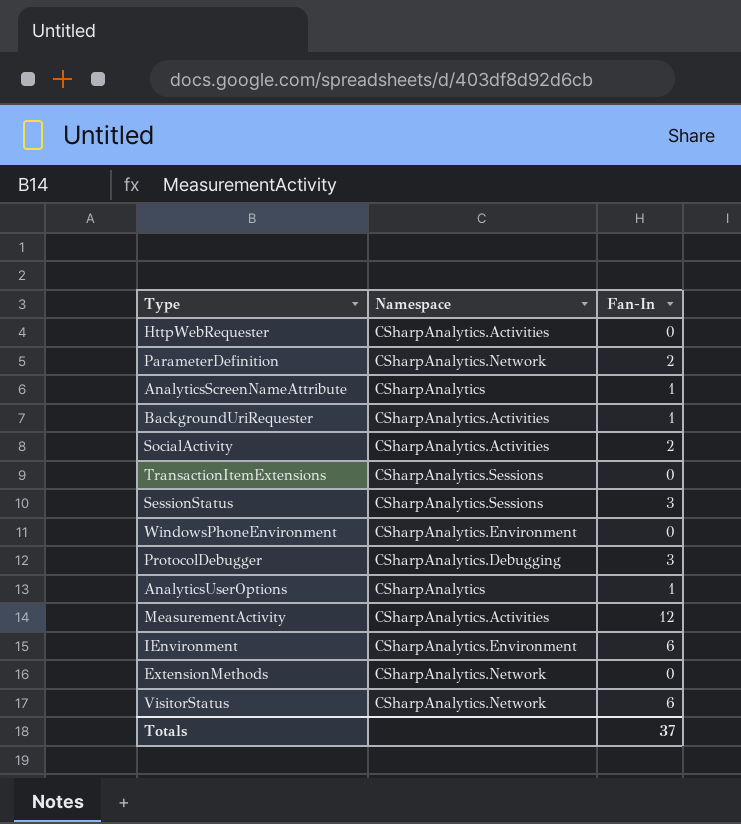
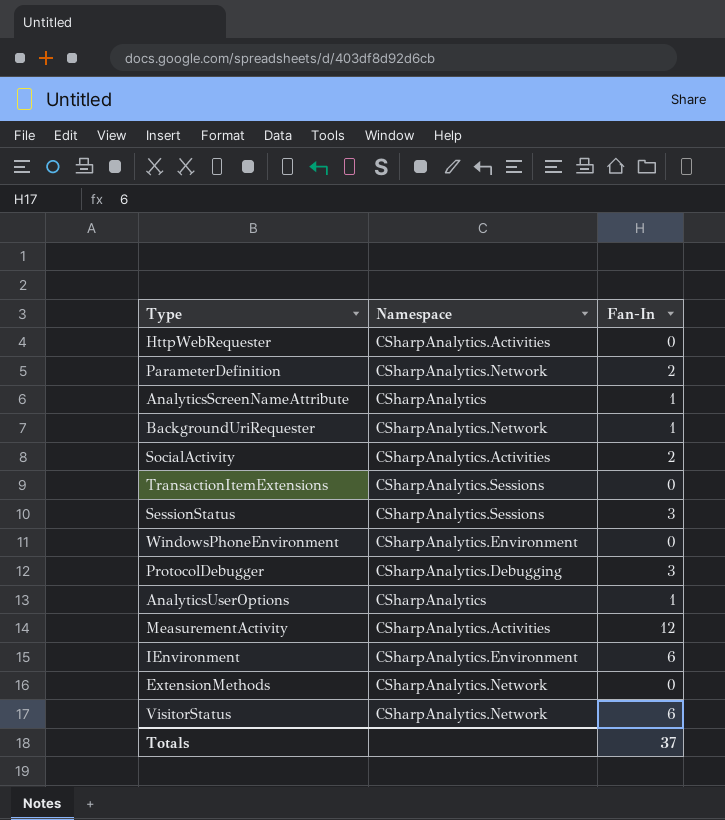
BackgroundUriRequester | Namespace: CSharpAnalytics.Activities -> CSharpAnalytics.Network

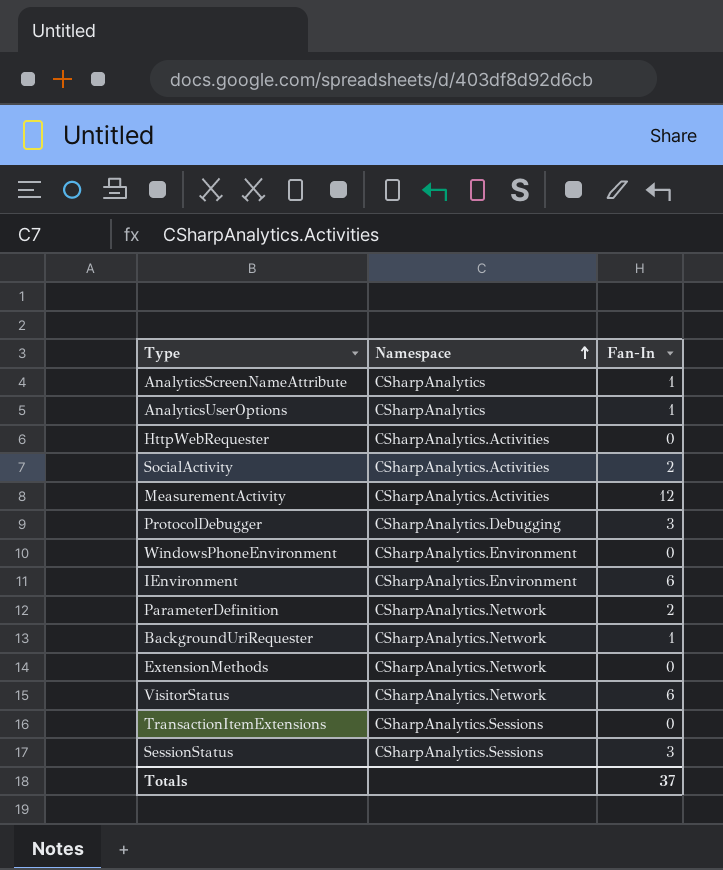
row order: none -> Namespace ascending

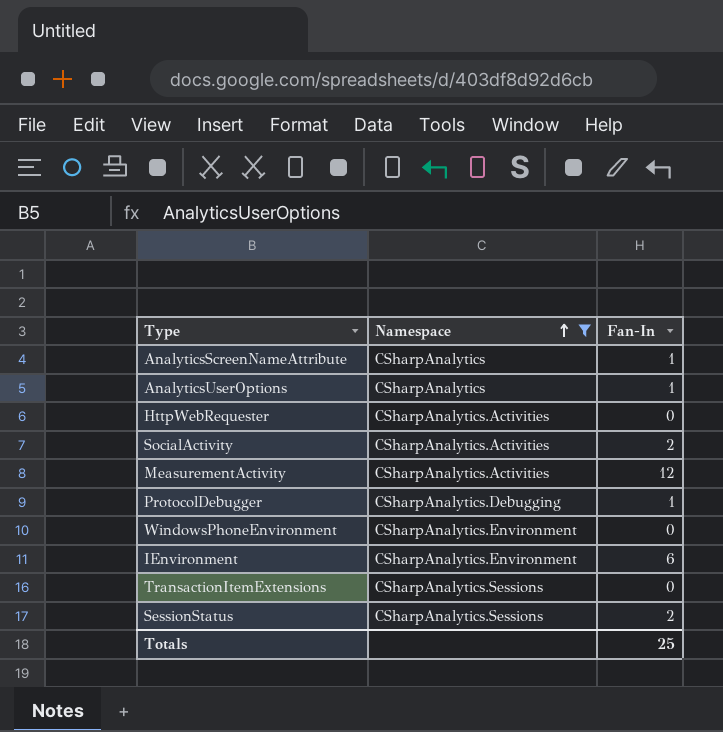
filter: none -> Namespace != CSharpAnalytics.Network
ProtocolDebugger | Fan-In: 3 -> 1
SessionStatus | Fan-In: 3 -> 2
Totals | Fan-In: 37 -> 25

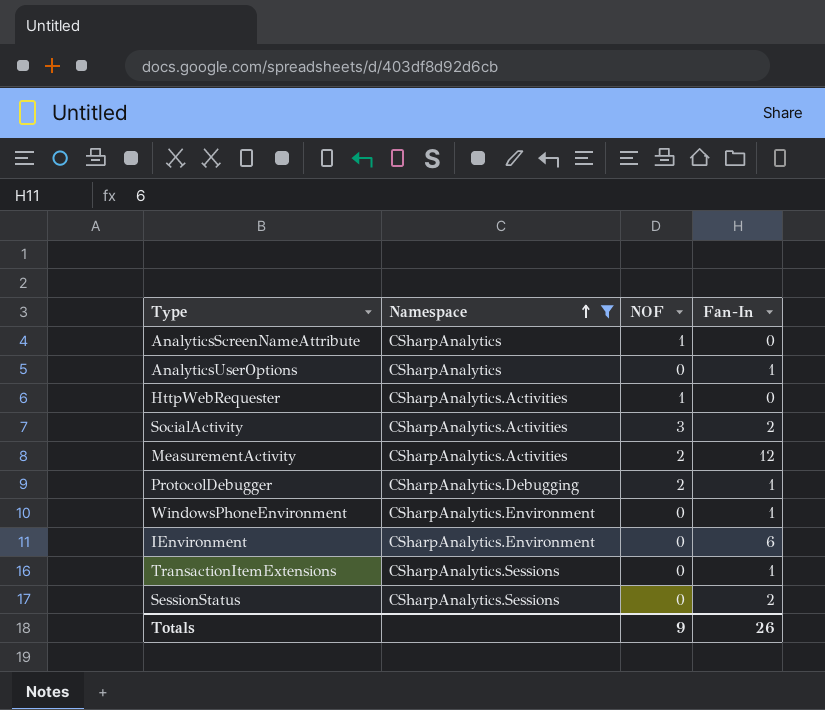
column NOF | position: none -> 3
AnalyticsScreenNameAttribute | Fan-In: 1 -> 0
WindowsPhoneEnvironment | Fan-In: 0 -> 1
TransactionItemExtensions | Fan-In: 0 -> 1
Totals | Fan-In: 25 -> 26

